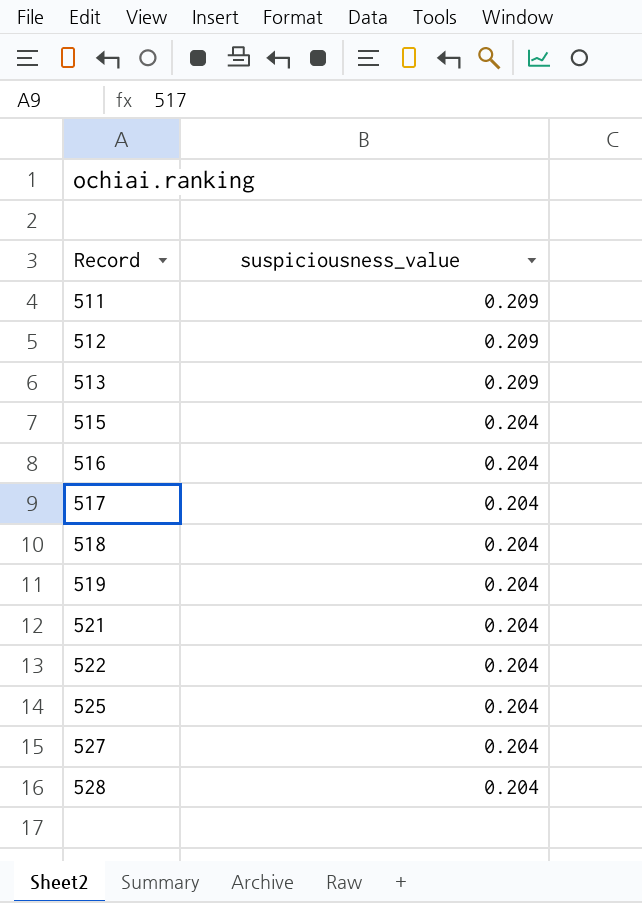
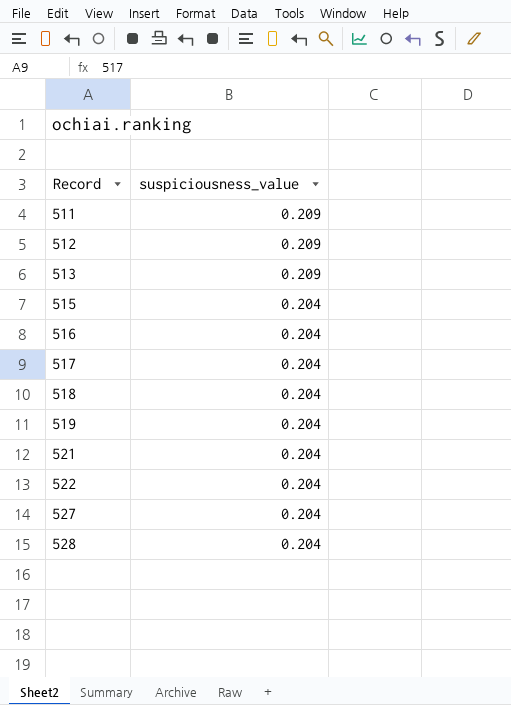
row 525: 0.204 -> none

